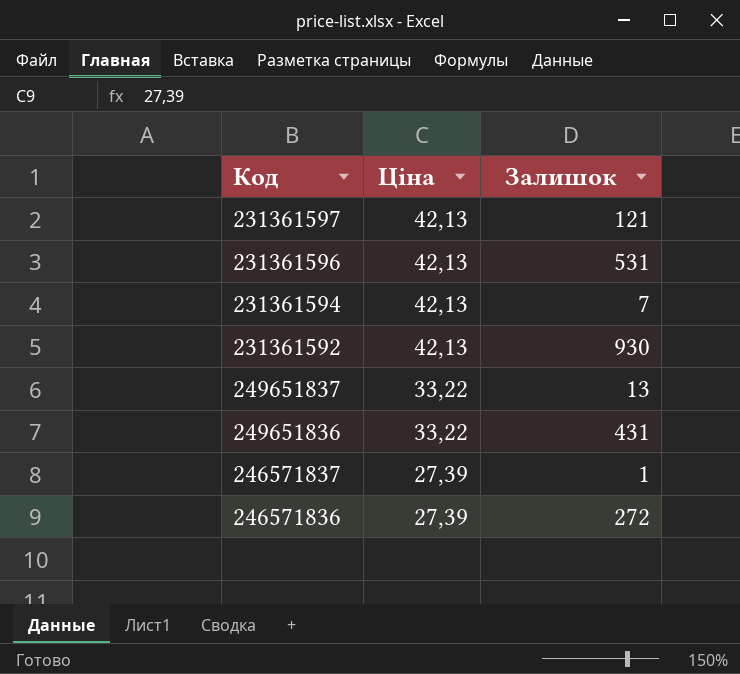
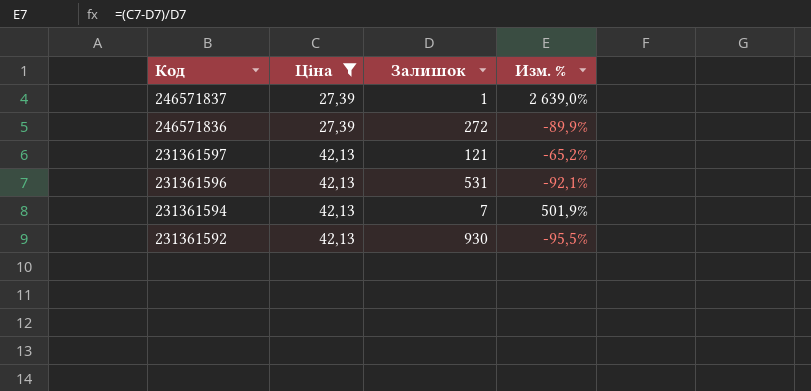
filter: none -> Ціна != 33,22
row order: Ціна descending -> Код descending
column Изм. % | formula: none -> ([Ціна] - [Залишок]) / [Залишок]

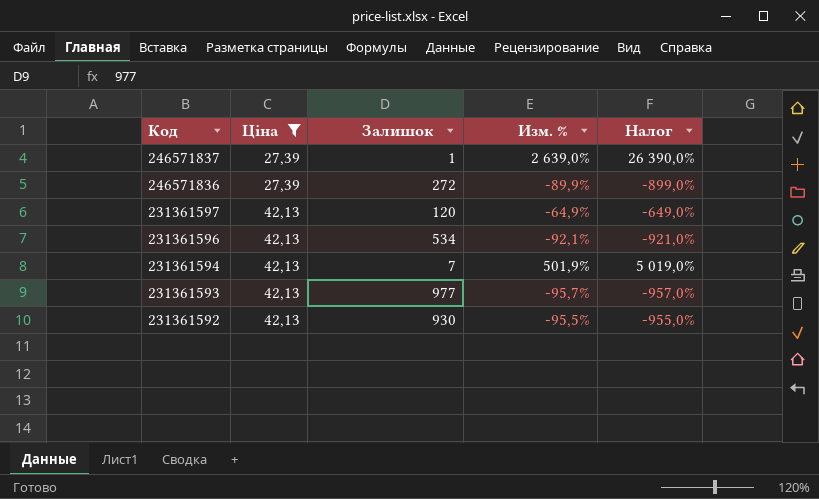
column Налог | formula: none -> [Изм. %] * 10
231361597 | Залишок: 121 -> 120
231361597 | Изм. %: -65,2% -> -64,9%
231361596 | Залишок: 531 -> 534
row 231361593: none -> 42,13 | 977 | -95,7% | -957,0%

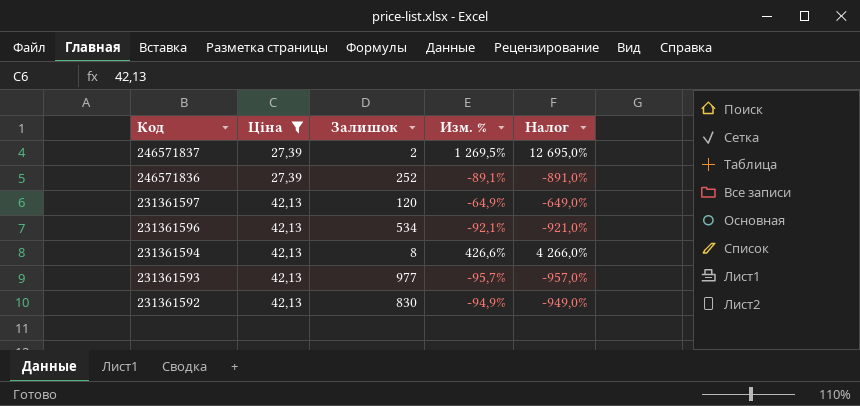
246571837 | Залишок: 1 -> 2
246571837 | Изм. %: 2 639,0% -> 1 269,5%
246571837 | Налог: 26 390,0% -> 12 695,0%
246571836 | Залишок: 272 -> 252
246571836 | Изм. %: -89,9% -> -89,1%
246571836 | Налог: -899,0% -> -891,0%
231361594 | Залишок: 7 -> 8
231361594 | Изм. %: 501,9% -> 426,6%
231361594 | Налог: 5 019,0% -> 4 266,0%
231361592 | Залишок: 930 -> 830
231361592 | Изм. %: -95,5% -> -94,9%
231361592 | Налог: -955,0% -> -949,0%

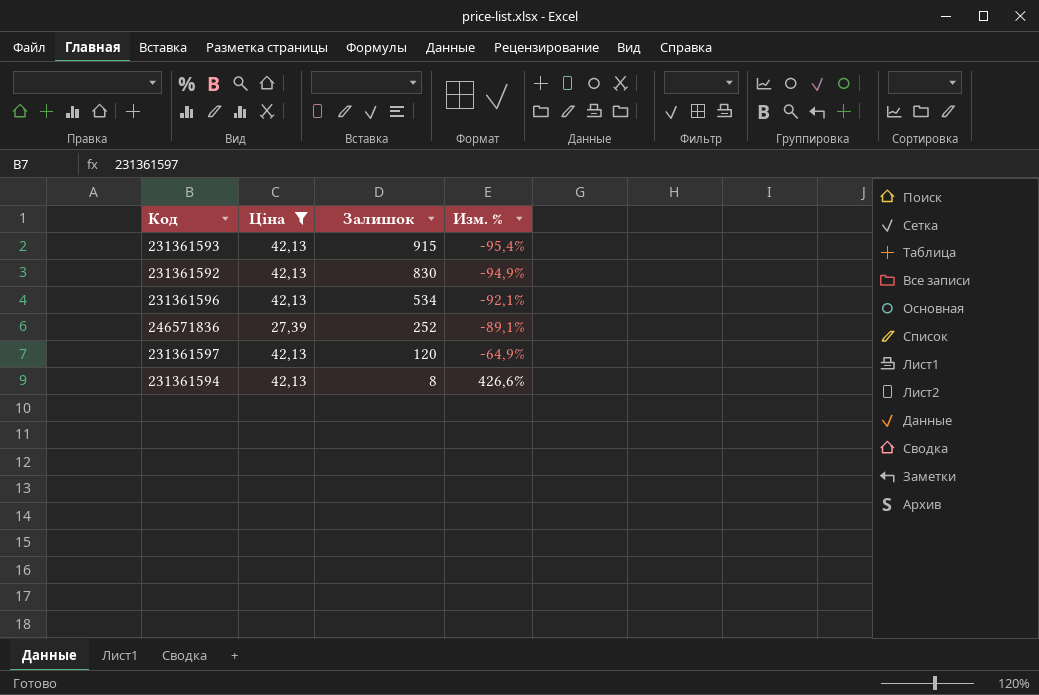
row order: Код descending -> Залишок descending
column Налог | formula: [Изм. %] * 10 -> none
row 246571837: 27,39 | 2 | 1 269,5% | 12 695,0% -> none
231361593 | Залишок: 977 -> 915
231361593 | Изм. %: -95,7% -> -95,4%

